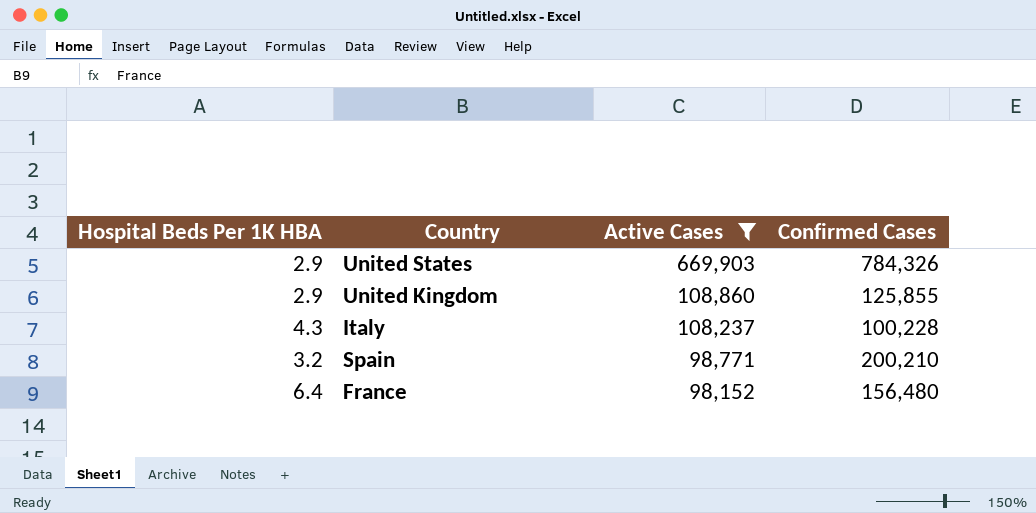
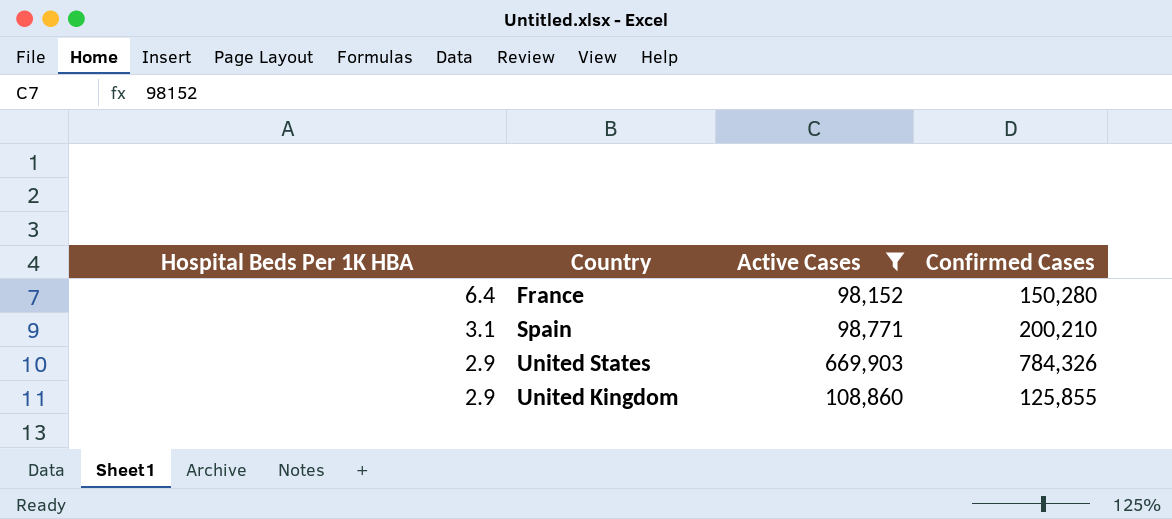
row order: Active Cases descending -> Hospital Beds Per 1K HBA descending
row Italy: 4.3 | 108,237 | 100,228 -> none
France | Confirmed Cases: 156,480 -> 150,280
Spain | Hospital Beds Per 1K HBA: 3.2 -> 3.1

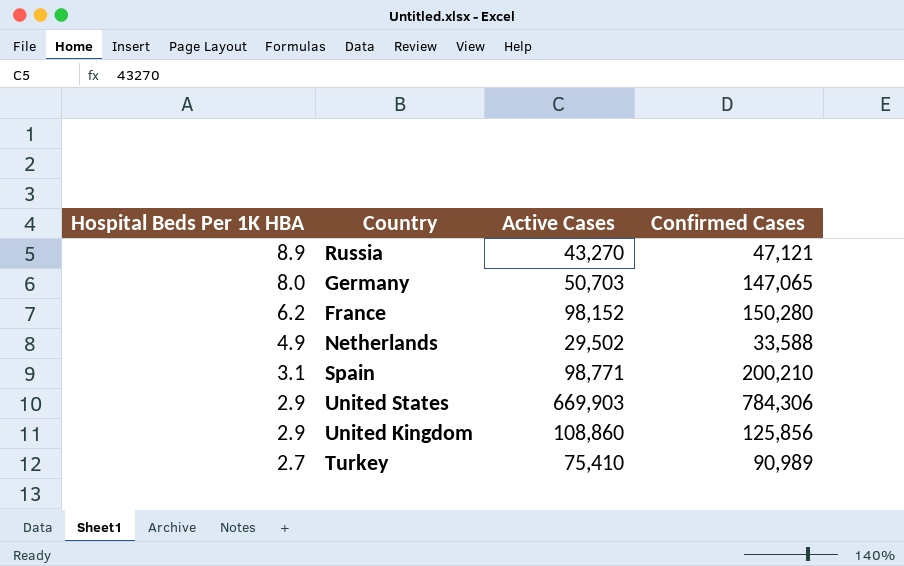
filter: Active Cases >= 98,152 -> none
France | Hospital Beds Per 1K HBA: 6.4 -> 6.2
United States | Confirmed Cases: 784,326 -> 784,306
United Kingdom | Confirmed Cases: 125,855 -> 125,856

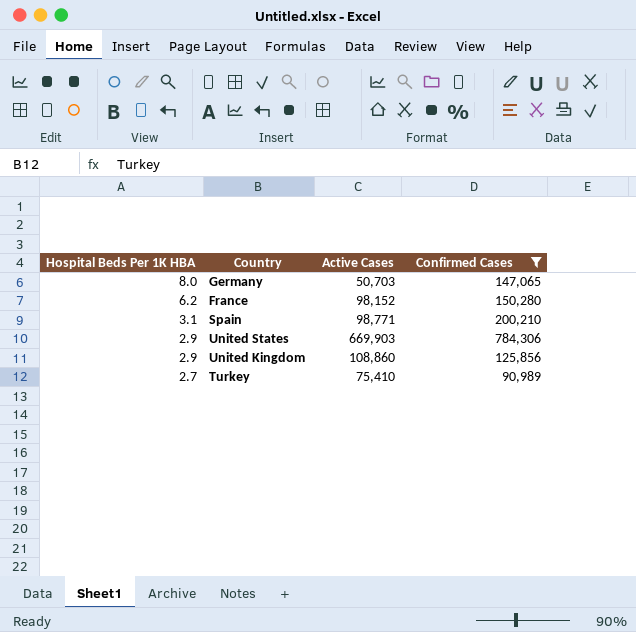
filter: none -> Confirmed Cases >= 90,989

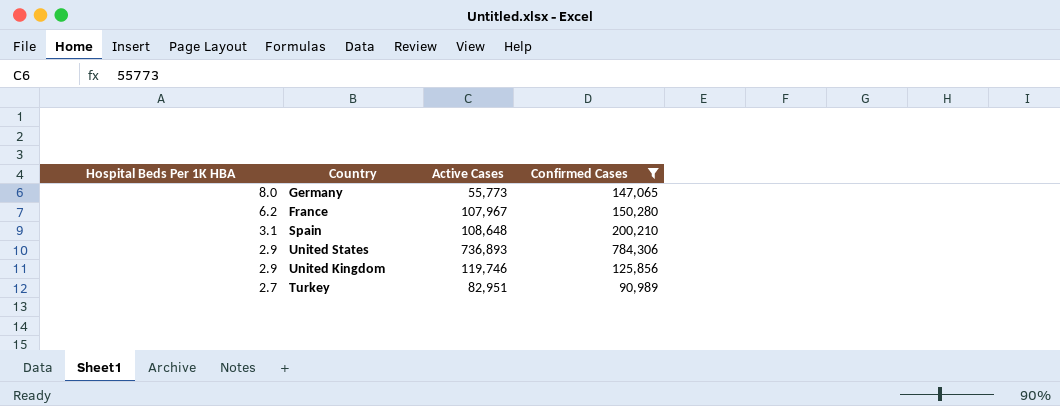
Germany | Active Cases: 50,703 -> 55,773
France | Active Cases: 98,152 -> 107,967
Spain | Active Cases: 98,771 -> 108,648
United States | Active Cases: 669,903 -> 736,893
United Kingdom | Active Cases: 108,860 -> 119,746
Turkey | Active Cases: 75,410 -> 82,951

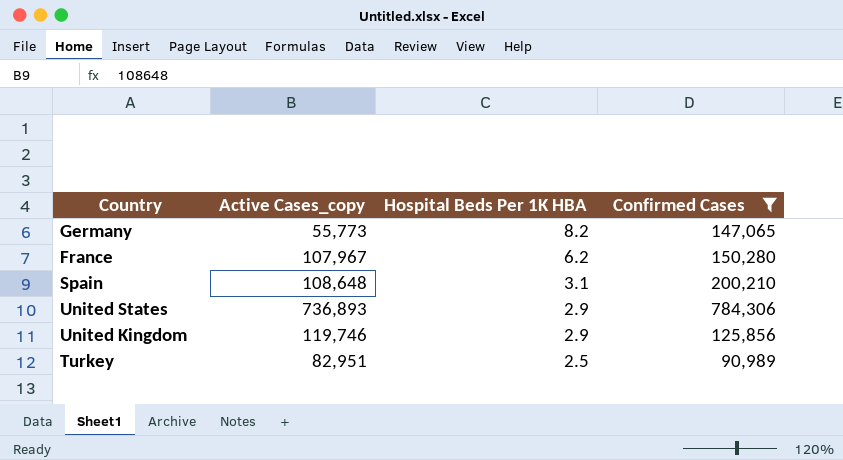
column name: Active Cases -> Active Cases_copy
column Hospital Beds Per 1K HBA | position: 1 -> 3
Germany | Hospital Beds Per 1K HBA: 8.0 -> 8.2
Turkey | Hospital Beds Per 1K HBA: 2.7 -> 2.5

